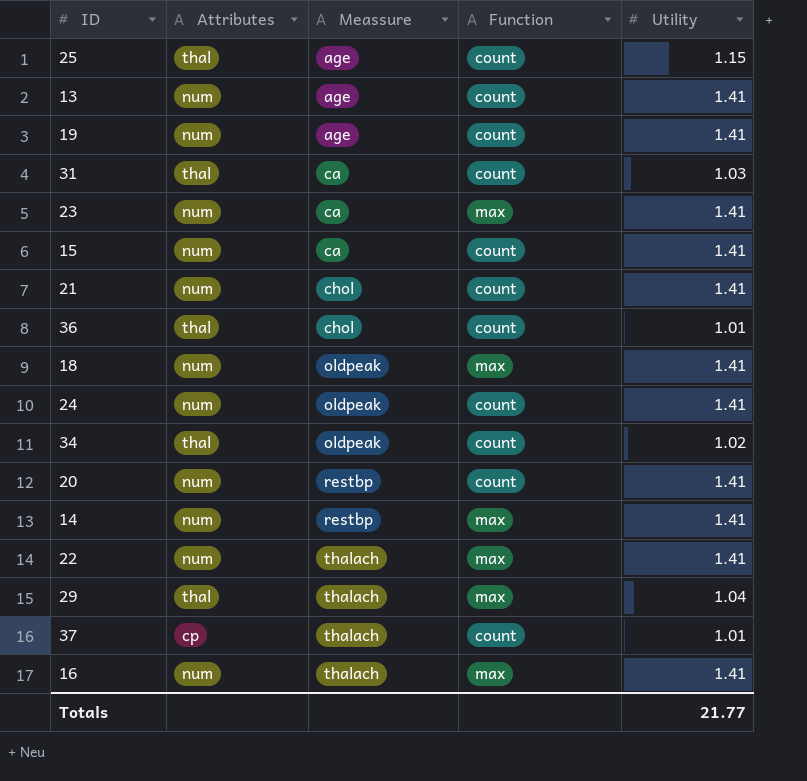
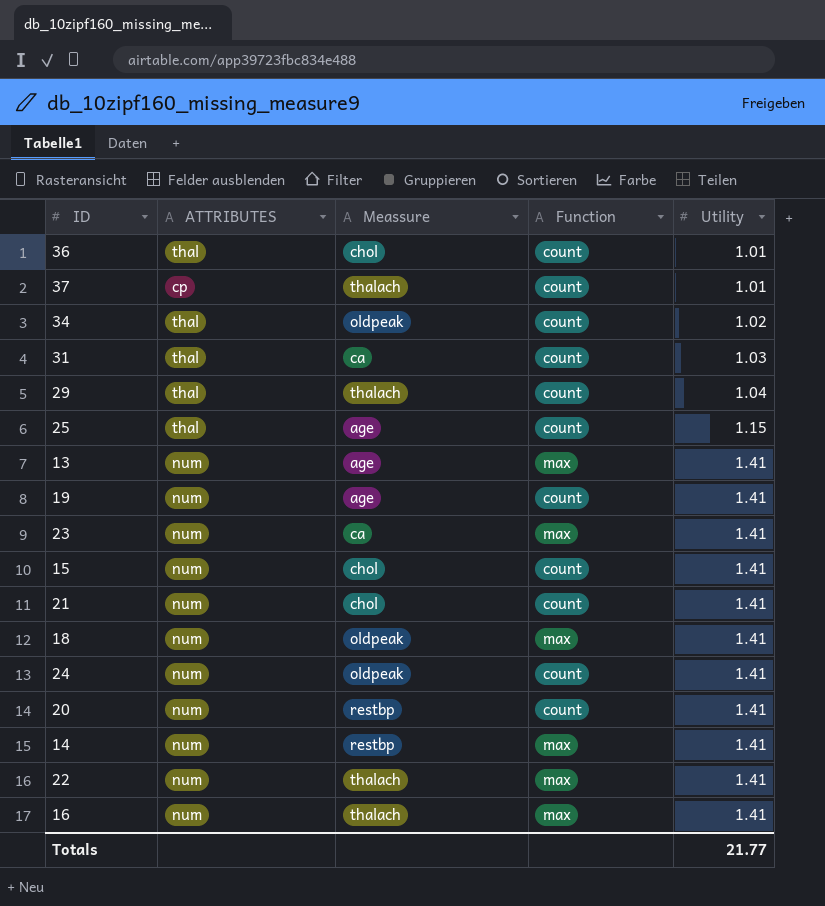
row order: Meassure ascending -> Utility ascending
column name: Attributes -> ATTRIBUTES
29 | Function: max -> count
13 | Function: count -> max
15 | Meassure: ca -> chol

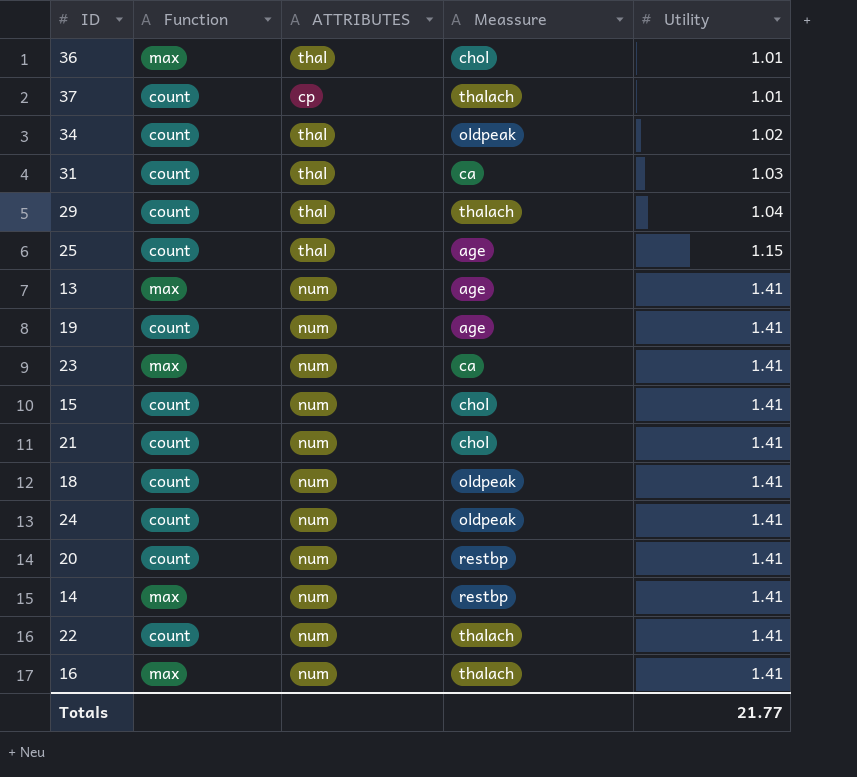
column Function | position: 4 -> 2
36 | Function: count -> max
18 | Function: max -> count
22 | Function: max -> count

